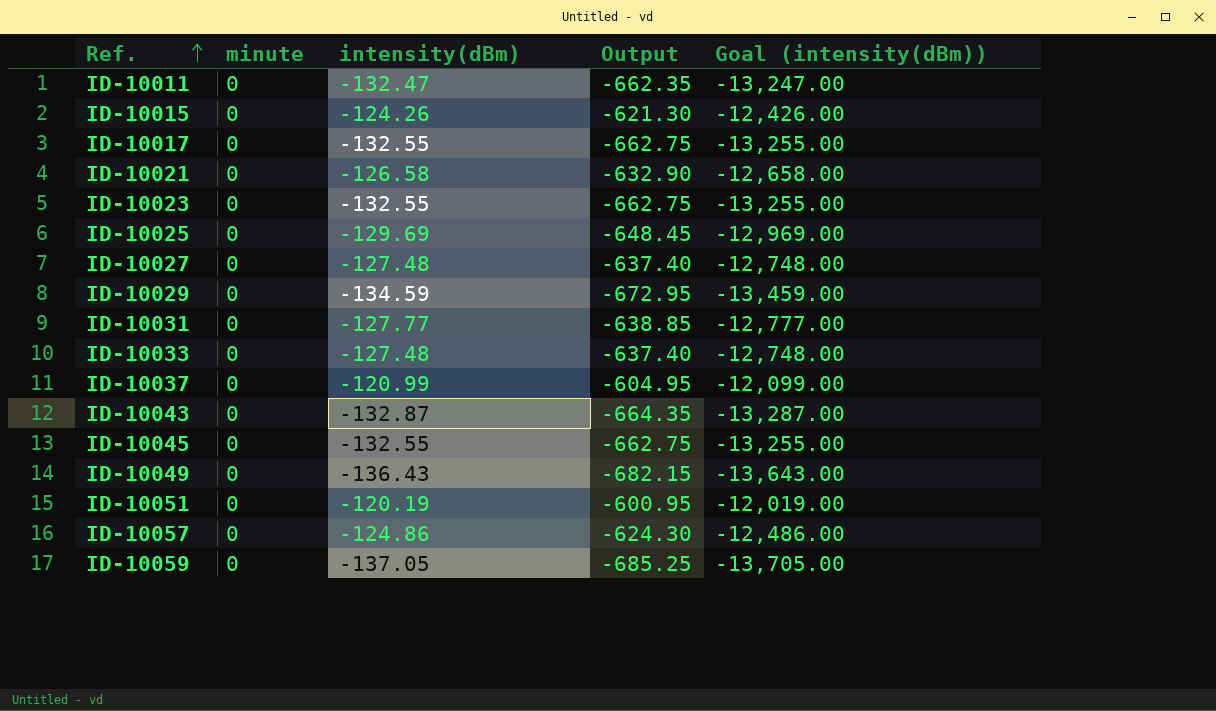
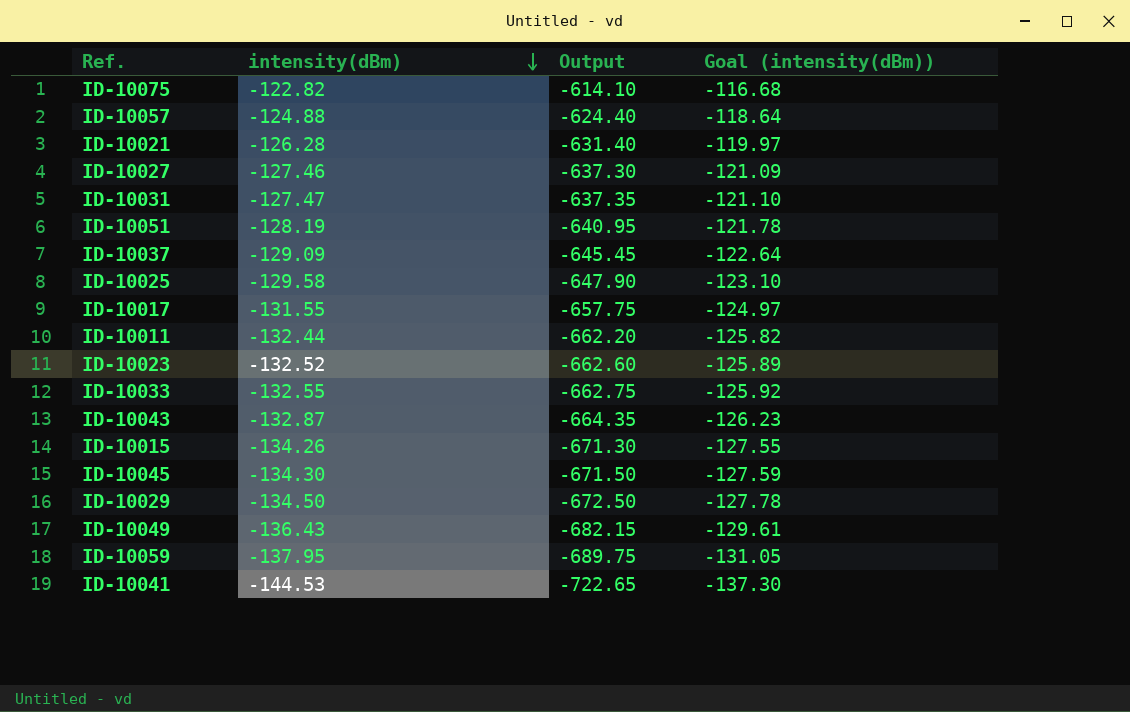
row order: Ref. ascending -> intensity(dBm) descending
column minute | position: 2 -> none
column Goal (intensity(dBm)) | formula: [intensity(dBm)] * 100 -> [intensity(dBm)] * 0.95
row ID-10075: none -> -122.82 | -614.10 | -116.68
ID-10057 | intensity(dBm): -124.86 -> -124.88
ID-10057 | Output: -624.30 -> -624.40
ID-10021 | intensity(dBm): -126.58 -> -126.28
ID-10021 | Output: -632.90 -> -631.40
ID-10027 | intensity(dBm): -127.48 -> -127.46
ID-10027 | Output: -637.40 -> -637.30
ID-10031 | intensity(dBm): -127.77 -> -127.47
ID-10031 | Output: -638.85 -> -637.35
ID-10051 | intensity(dBm): -120.19 -> -128.19
ID-10051 | Output: -600.95 -> -640.95
ID-10037 | intensity(dBm): -120.99 -> -129.09
ID-10037 | Output: -604.95 -> -645.45
ID-10025 | intensity(dBm): -129.69 -> -129.58
ID-10025 | Output: -648.45 -> -647.90
ID-10017 | intensity(dBm): -132.55 -> -131.55
ID-10017 | Output: -662.75 -> -657.75
ID-10011 | intensity(dBm): -132.47 -> -132.44
ID-10011 | Output: -662.35 -> -662.20
ID-10023 | intensity(dBm): -132.55 -> -132.52
ID-10023 | Output: -662.75 -> -662.60
ID-10033 | intensity(dBm): -127.48 -> -132.55
ID-10033 | Output: -637.40 -> -662.75
ID-10015 | intensity(dBm): -124.26 -> -134.26
ID-10015 | Output: -621.30 -> -671.30
ID-10045 | intensity(dBm): -132.55 -> -134.30
ID-10045 | Output: -662.75 -> -671.50
ID-10029 | intensity(dBm): -134.59 -> -134.50
ID-10029 | Output: -672.95 -> -672.50
ID-10059 | intensity(dBm): -137.05 -> -137.95
ID-10059 | Output: -685.25 -> -689.75
row ID-10041: none -> -144.53 | -722.65 | -137.30

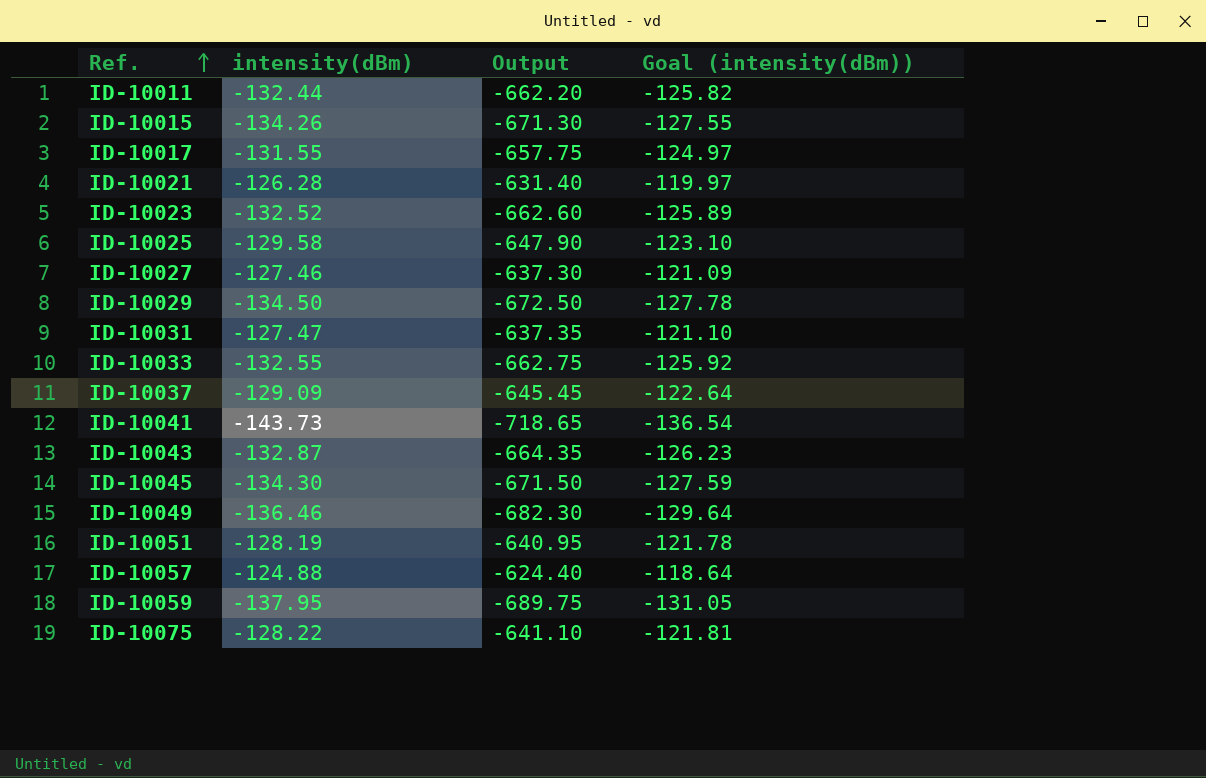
row order: intensity(dBm) descending -> Ref. ascending
ID-10041 | intensity(dBm): -144.53 -> -143.73
ID-10041 | Output: -722.65 -> -718.65
ID-10041 | Goal (intensity(dBm)): -137.30 -> -136.54
ID-10049 | intensity(dBm): -136.43 -> -136.46
ID-10049 | Output: -682.15 -> -682.30
ID-10049 | Goal (intensity(dBm)): -129.61 -> -129.64
ID-10075 | intensity(dBm): -122.82 -> -128.22
ID-10075 | Output: -614.10 -> -641.10
ID-10075 | Goal (intensity(dBm)): -116.68 -> -121.81

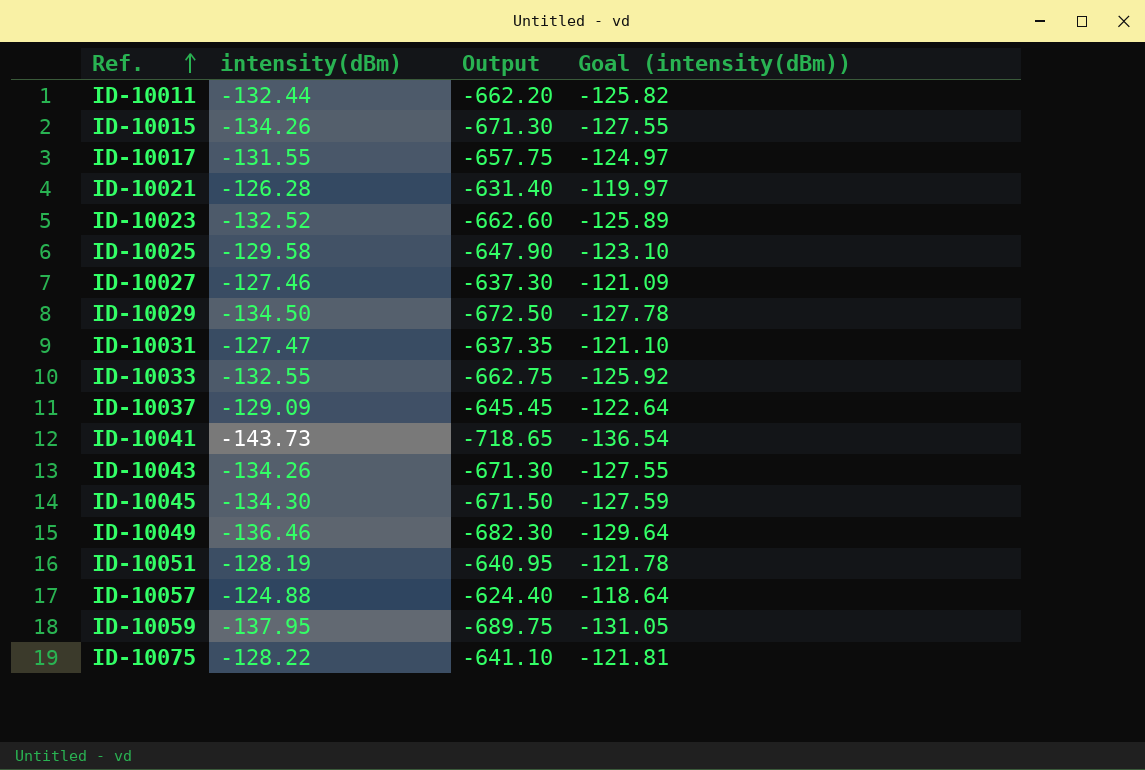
ID-10043 | intensity(dBm): -132.87 -> -134.26
ID-10043 | Output: -664.35 -> -671.30
ID-10043 | Goal (intensity(dBm)): -126.23 -> -127.55

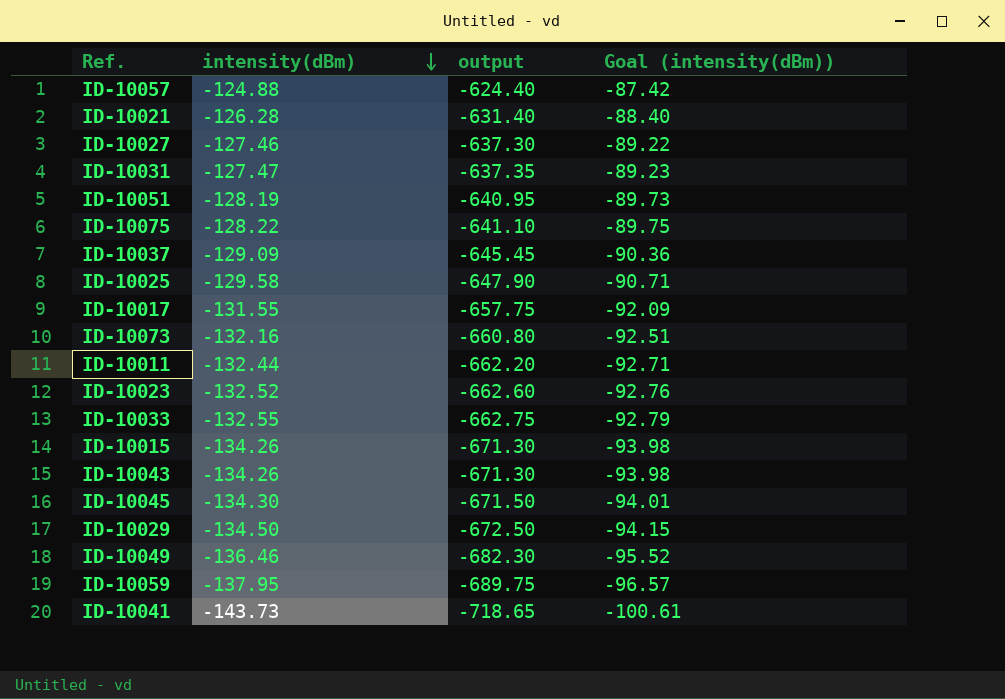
row order: Ref. ascending -> intensity(dBm) descending
column name: Output -> output
column Goal (intensity(dBm)) | formula: [intensity(dBm)] * 0.95 -> [intensity(dBm)] * 0.7
row ID-10073: none -> -132.16 | -660.80 | -92.51

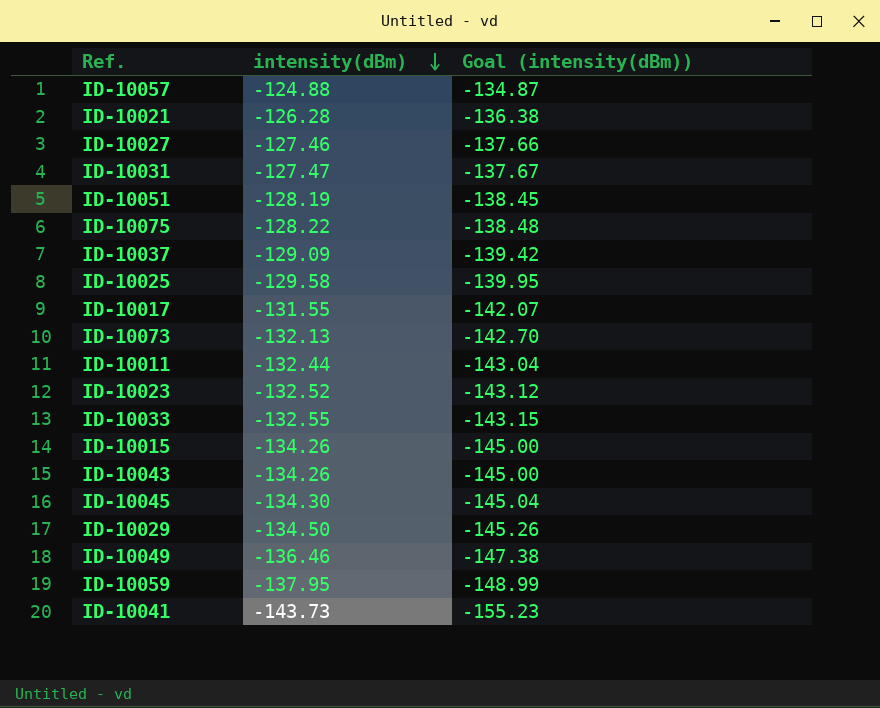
column output | formula: [intensity(dBm)] * 5 -> none
column Goal (intensity(dBm)) | formula: [intensity(dBm)] * 0.7 -> [intensity(dBm)] * 1.08
ID-10073 | intensity(dBm): -132.16 -> -132.13

